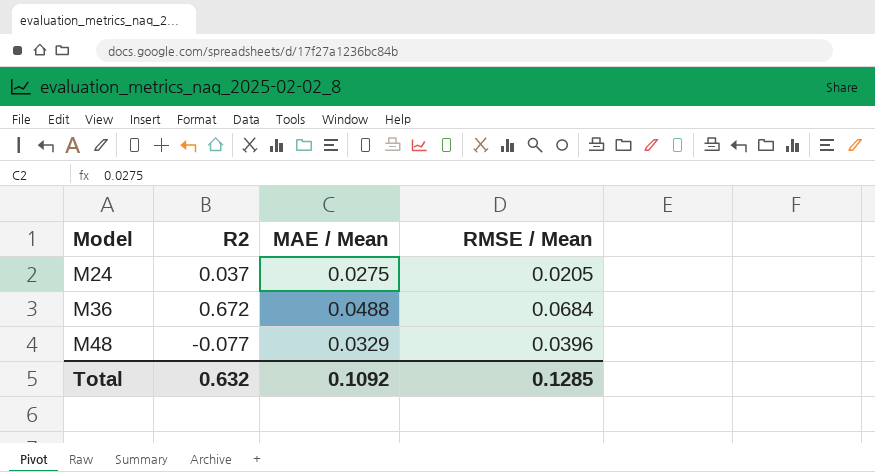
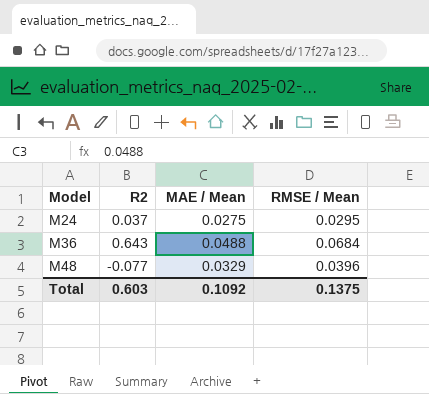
M24 | RMSE / Mean: 0.0205 -> 0.0295
M36 | R2: 0.672 -> 0.643
Total | R2: 0.632 -> 0.603
Total | RMSE / Mean: 0.1285 -> 0.1375

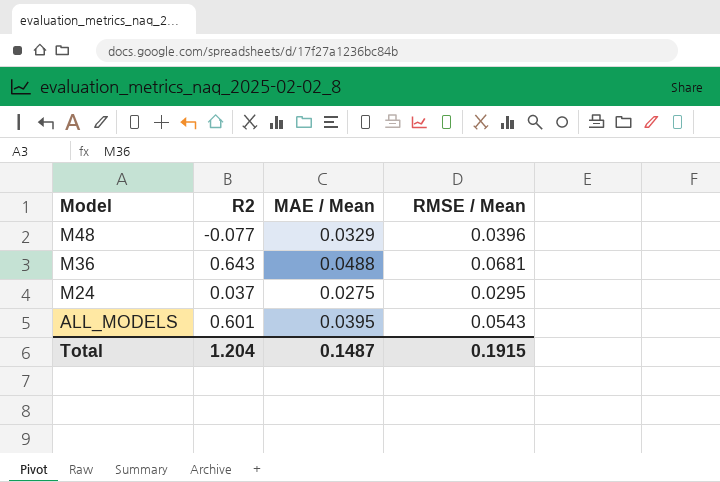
row order: Model ascending -> Model descending
M36 | RMSE / Mean: 0.0684 -> 0.0681
row ALL_MODELS: none -> 0.601 | 0.0395 | 0.0543
Total | R2: 0.603 -> 1.204
Total | MAE / Mean: 0.1092 -> 0.1487
Total | RMSE / Mean: 0.1375 -> 0.1915

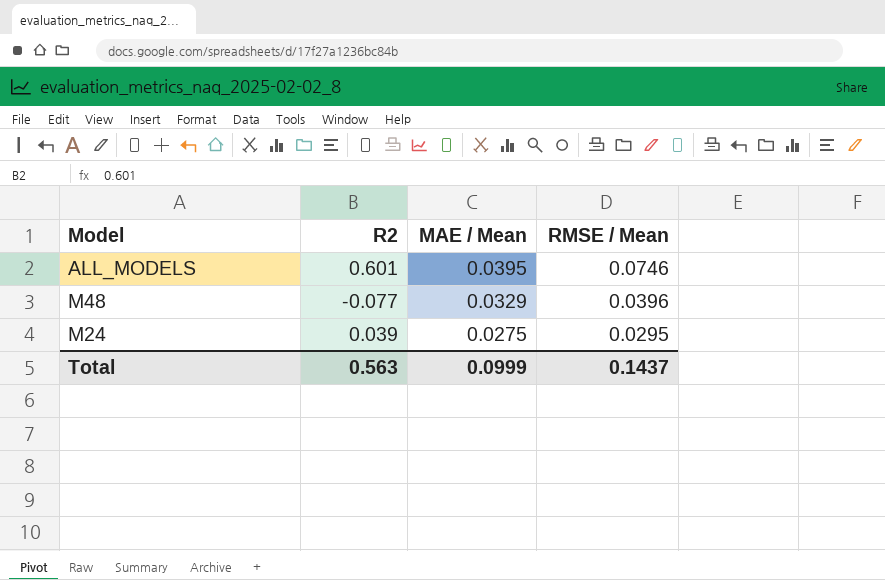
row order: Model descending -> MAE / Mean descending
row M36: 0.643 | 0.0488 | 0.0681 -> none
ALL_MODELS | RMSE / Mean: 0.0543 -> 0.0746
M24 | R2: 0.037 -> 0.039
Total | R2: 1.204 -> 0.563
Total | MAE / Mean: 0.1487 -> 0.0999
Total | RMSE / Mean: 0.1915 -> 0.1437

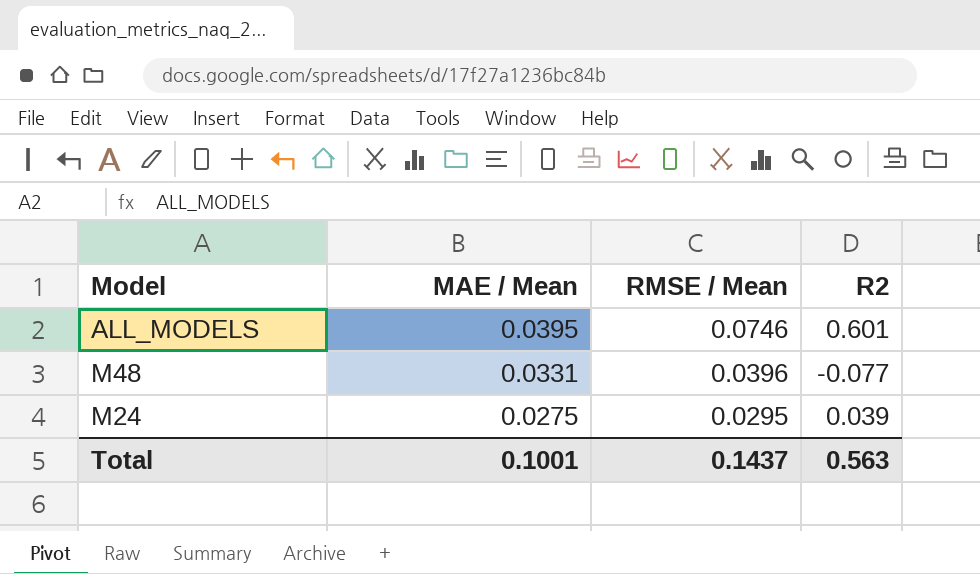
column R2 | position: 2 -> 4
M48 | MAE / Mean: 0.0329 -> 0.0331
Total | MAE / Mean: 0.0999 -> 0.1001

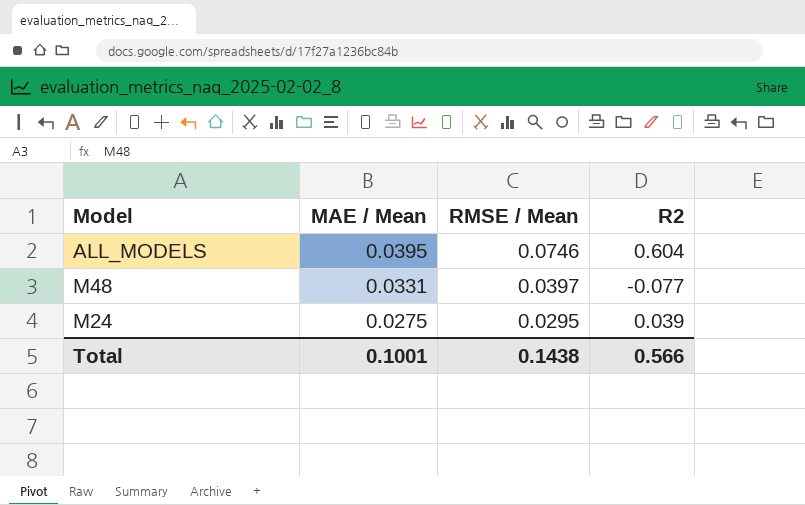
ALL_MODELS | R2: 0.601 -> 0.604
M48 | RMSE / Mean: 0.0396 -> 0.0397
Total | RMSE / Mean: 0.1437 -> 0.1438
Total | R2: 0.563 -> 0.566

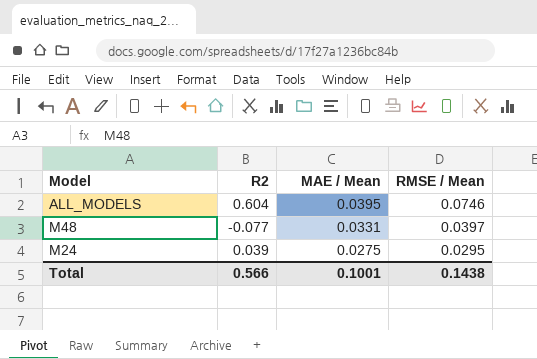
column R2 | position: 4 -> 2

